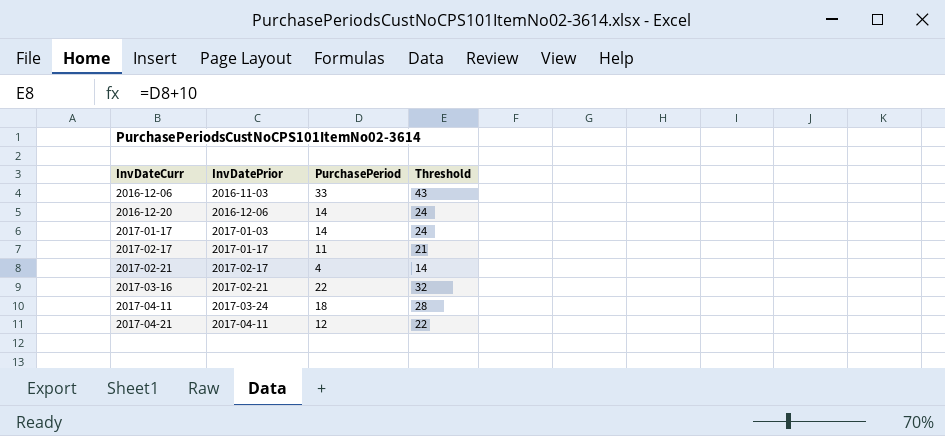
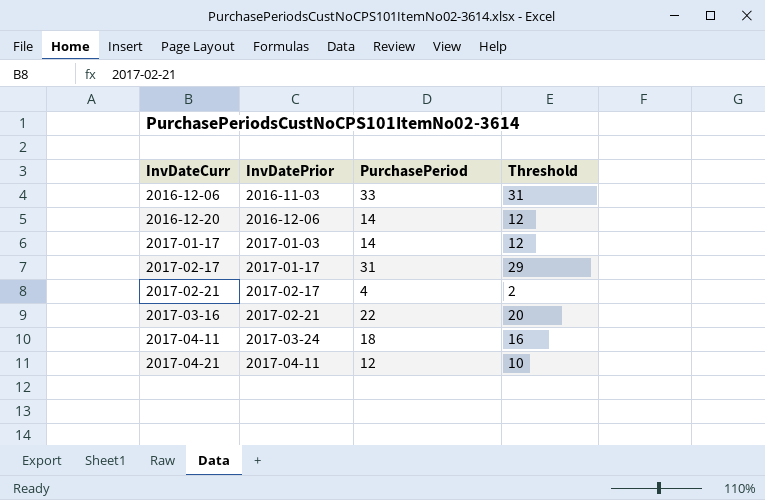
column Threshold | formula: [PurchasePeriod] + 10 -> [PurchasePeriod] - 2
2017-02-17 | PurchasePeriod: 11 -> 31

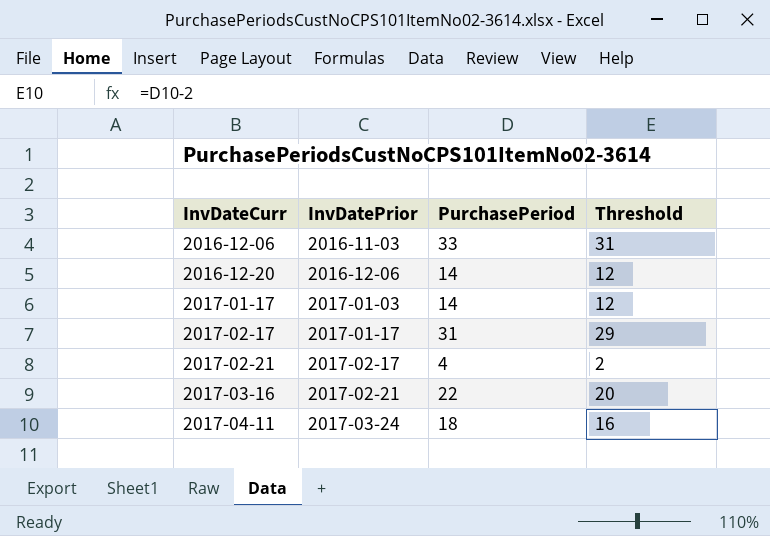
row 2017-04-21: 2017-04-11 | 12 | 10 -> none

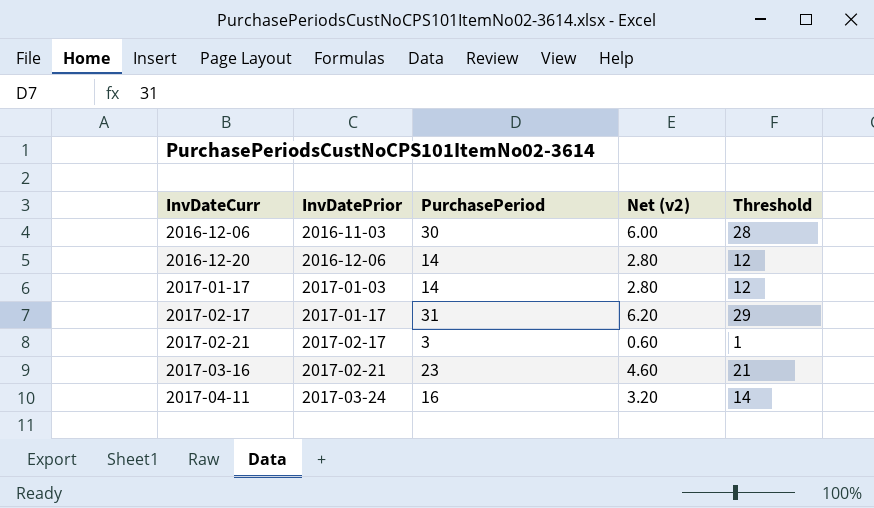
column Net (v2) | formula: none -> [PurchasePeriod] * 0.2
2016-12-06 | PurchasePeriod: 33 -> 30
2016-12-06 | Threshold: 31 -> 28
2017-02-21 | PurchasePeriod: 4 -> 3
2017-02-21 | Threshold: 2 -> 1
2017-03-16 | PurchasePeriod: 22 -> 23
2017-03-16 | Threshold: 20 -> 21
2017-04-11 | PurchasePeriod: 18 -> 16
2017-04-11 | Threshold: 16 -> 14

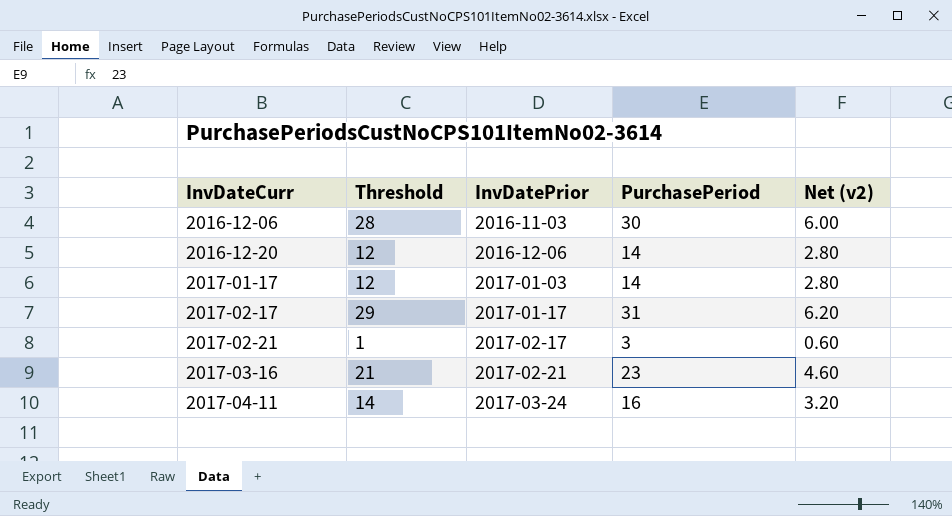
column Threshold | position: 5 -> 2

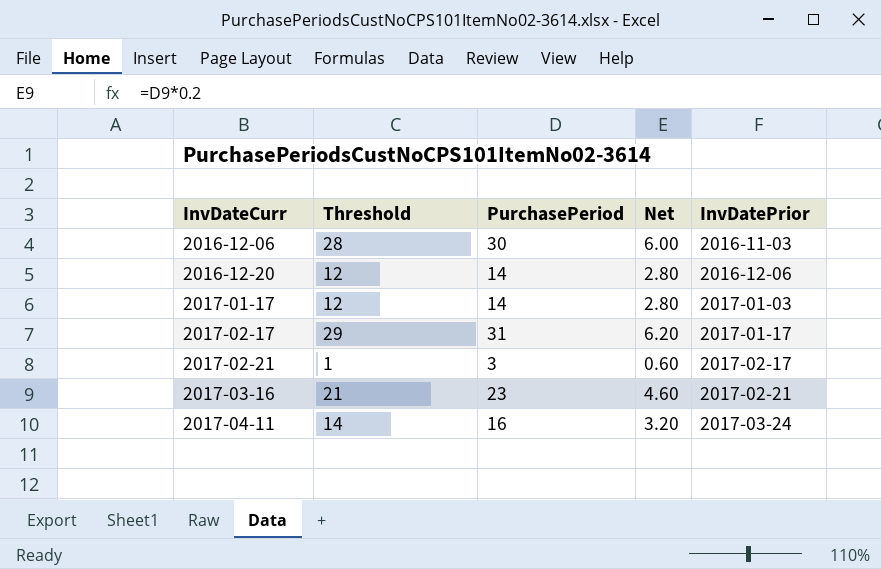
column name: Net (v2) -> Net
column InvDatePrior | position: 3 -> 5

